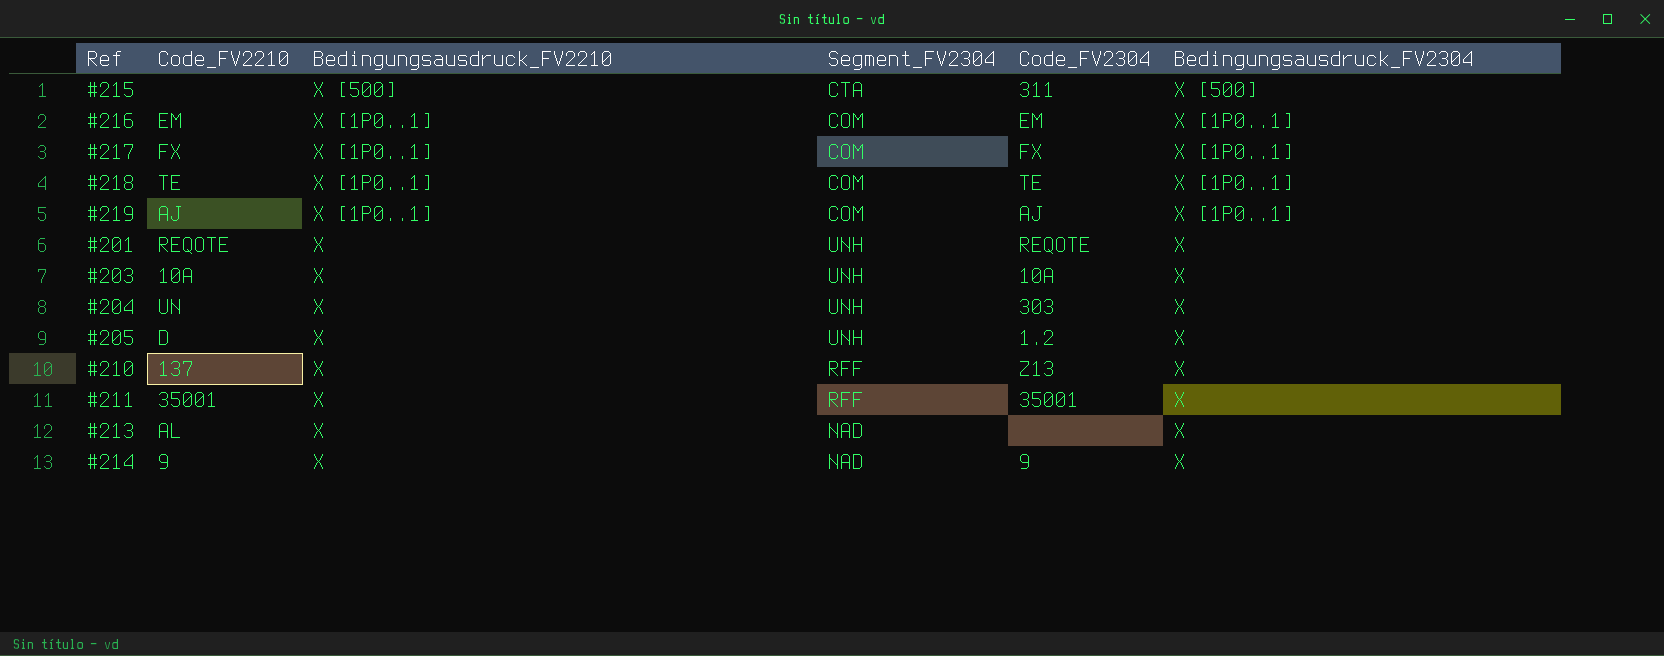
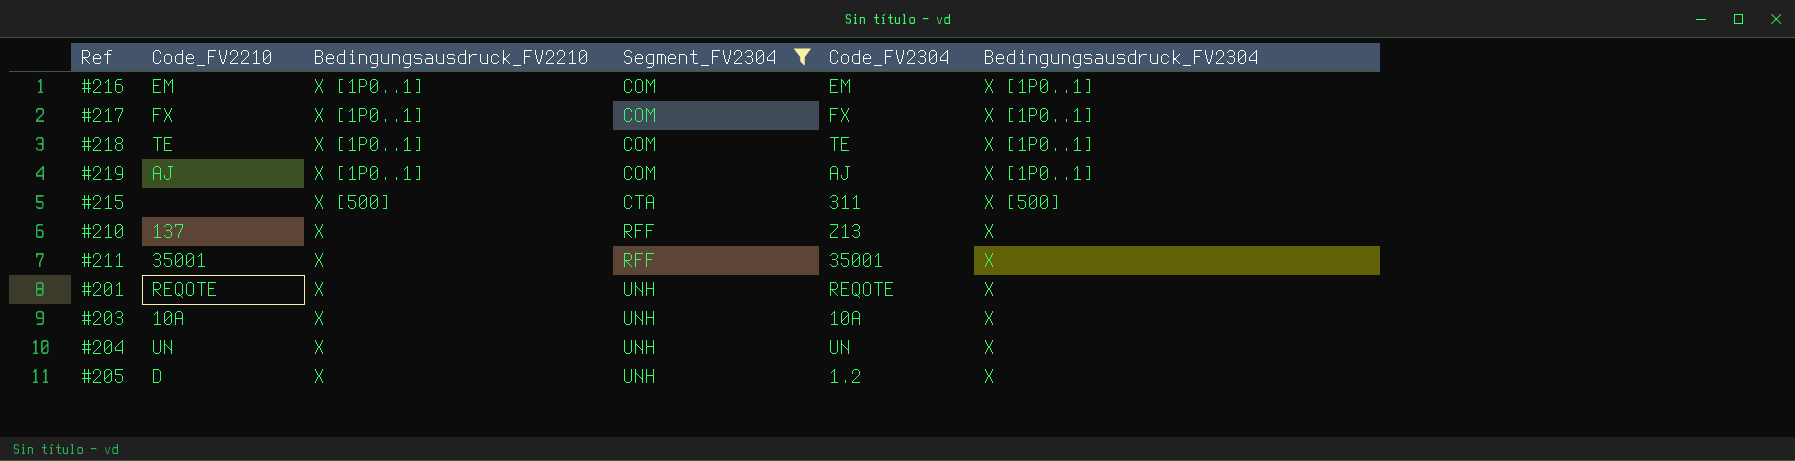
filter: none -> Segment_FV2304 != NAD
row order: Bedingungsausdruck_FV2210 descending -> Segment_FV2304 ascending
#204 | Code_FV2304: 303 -> UN

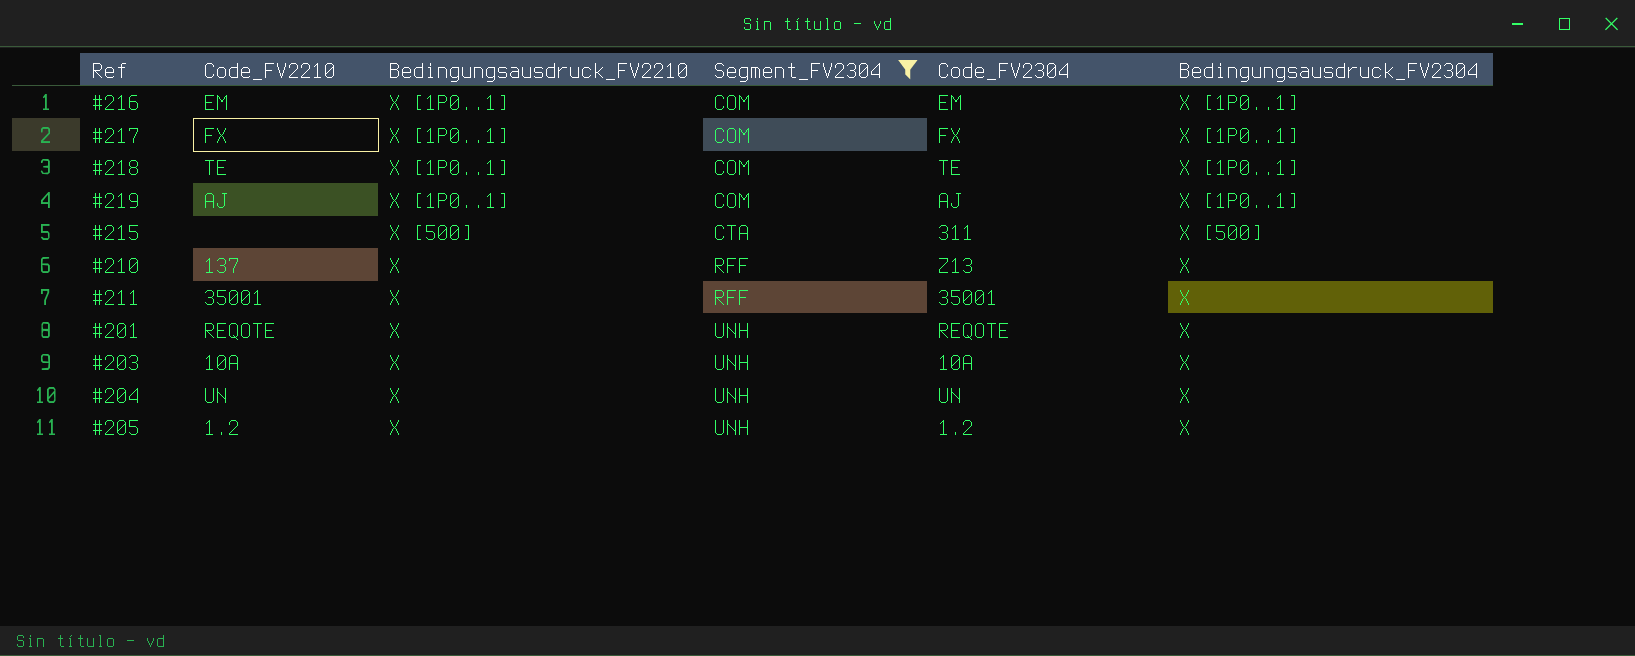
#205 | Code_FV2210: D -> 1.2

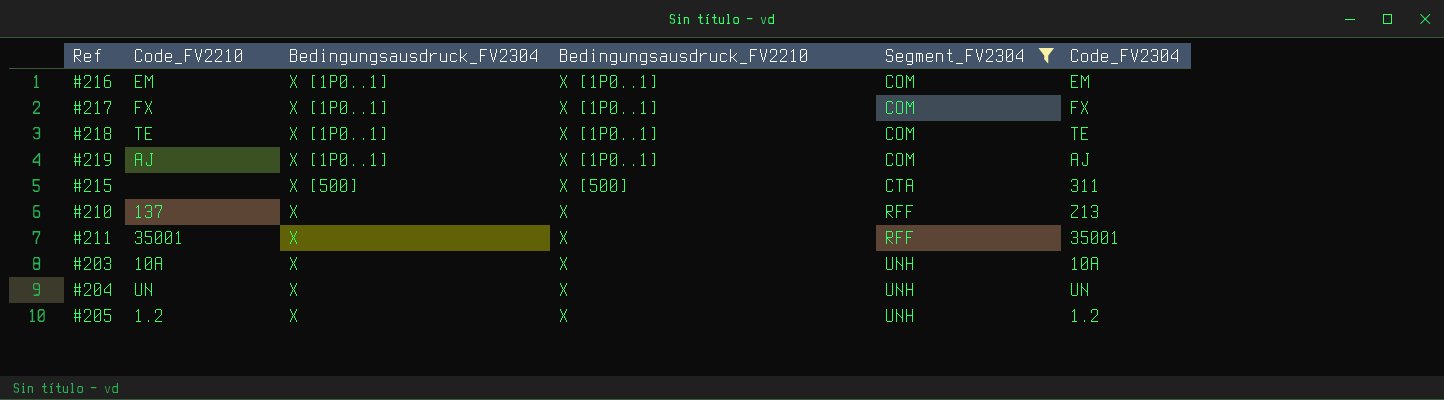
column Bedingungsausdruck_FV2304 | position: 6 -> 3
row #201: REQOTE | X | UNH | REQOTE | X -> none

